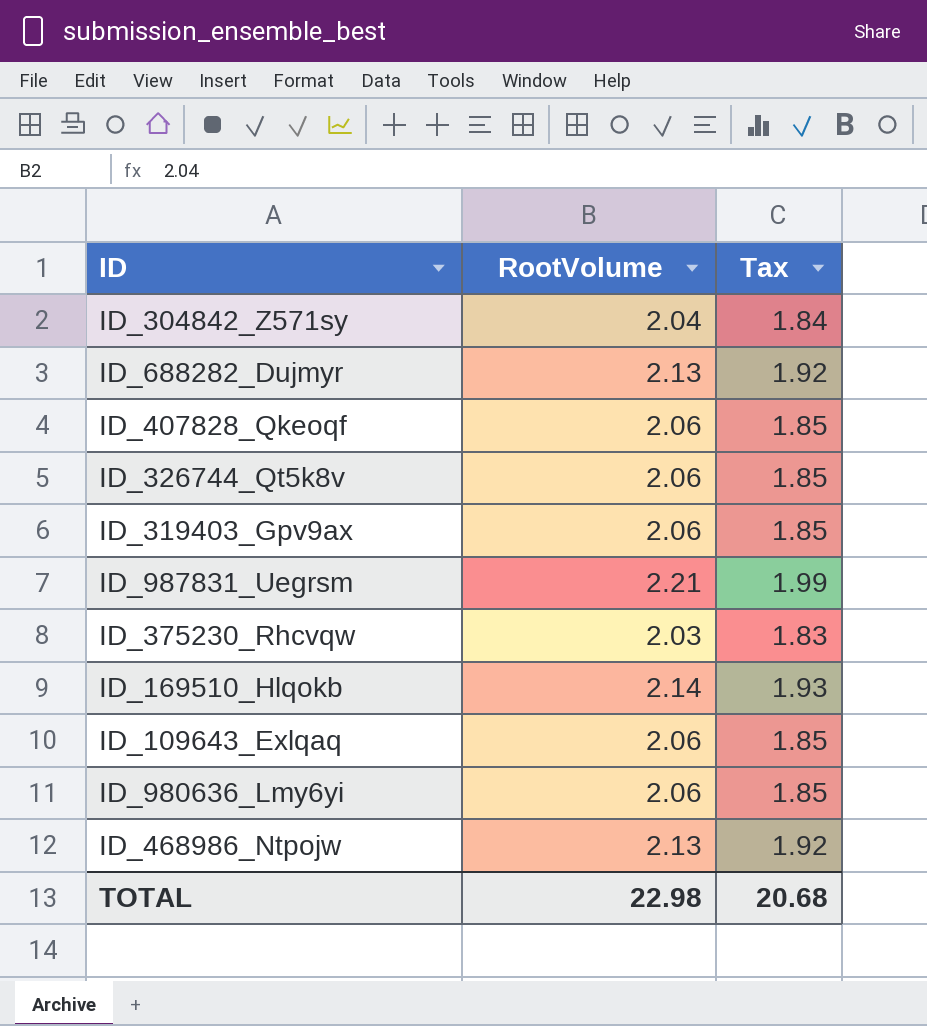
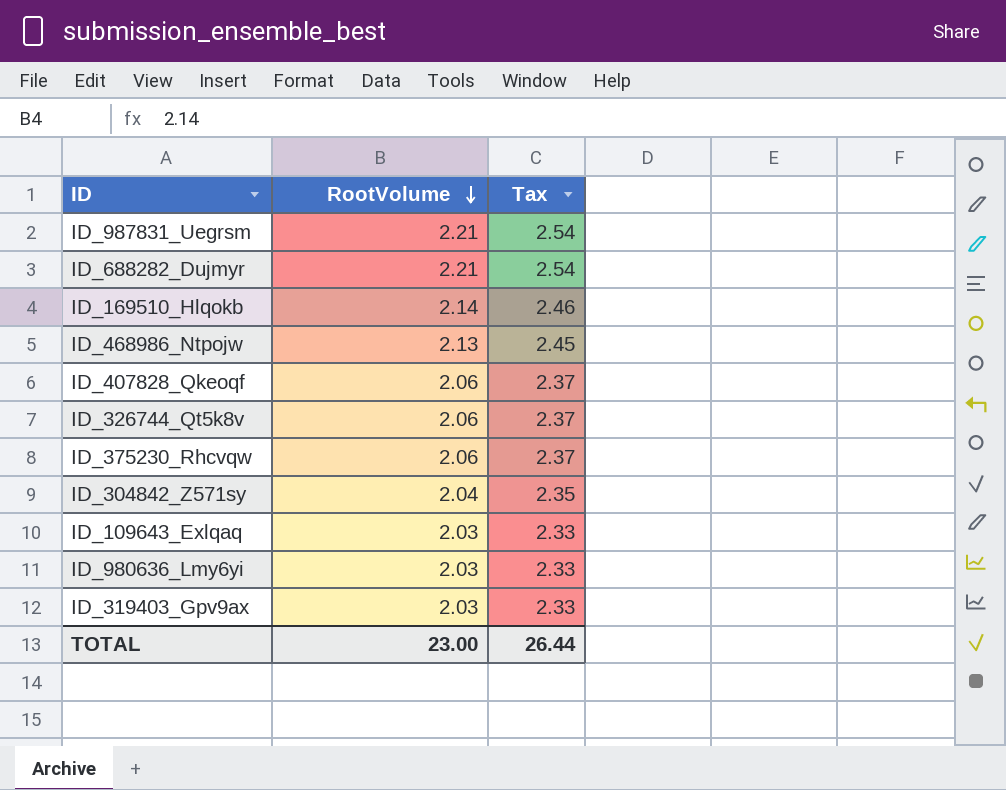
row order: none -> RootVolume descending
column Tax | formula: [RootVolume] * 0.9 -> [RootVolume] * 1.15
ID_688282_Dujmyr | RootVolume: 2.13 -> 2.21
ID_375230_Rhcvqw | RootVolume: 2.03 -> 2.06
ID_109643_Exlqaq | RootVolume: 2.06 -> 2.03
ID_980636_Lmy6yi | RootVolume: 2.06 -> 2.03
ID_319403_Gpv9ax | RootVolume: 2.06 -> 2.03
TOTAL | RootVolume: 22.98 -> 23.00
TOTAL | Tax: 20.68 -> 26.44

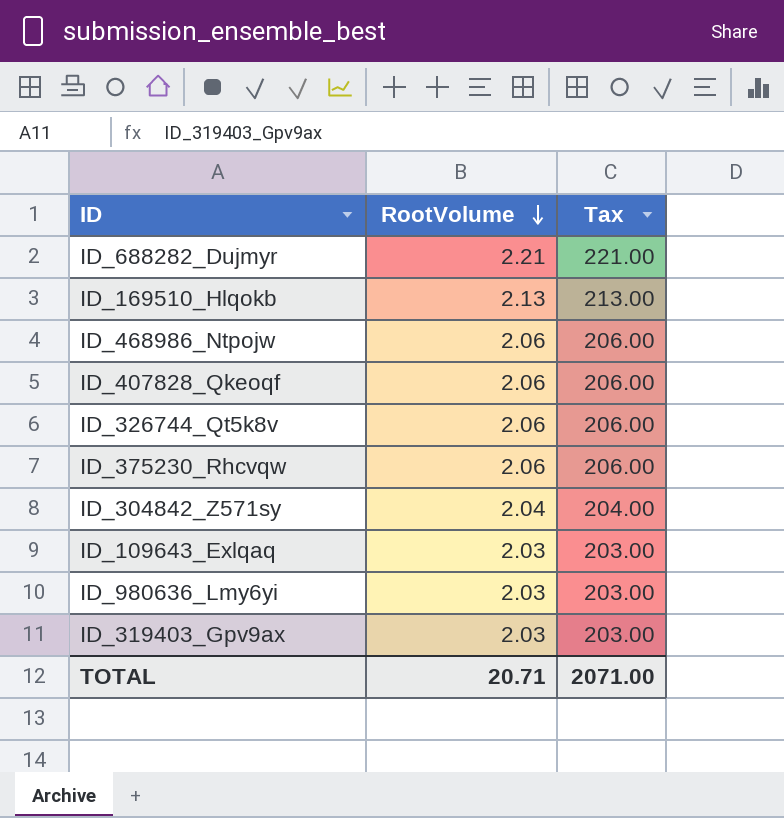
column Tax | formula: [RootVolume] * 1.15 -> [RootVolume] * 100
row ID_987831_Uegrsm: 2.21 | 2.54 -> none
ID_169510_Hlqokb | RootVolume: 2.14 -> 2.13
ID_468986_Ntpojw | RootVolume: 2.13 -> 2.06
TOTAL | RootVolume: 23.00 -> 20.71
TOTAL | Tax: 26.44 -> 2071.00

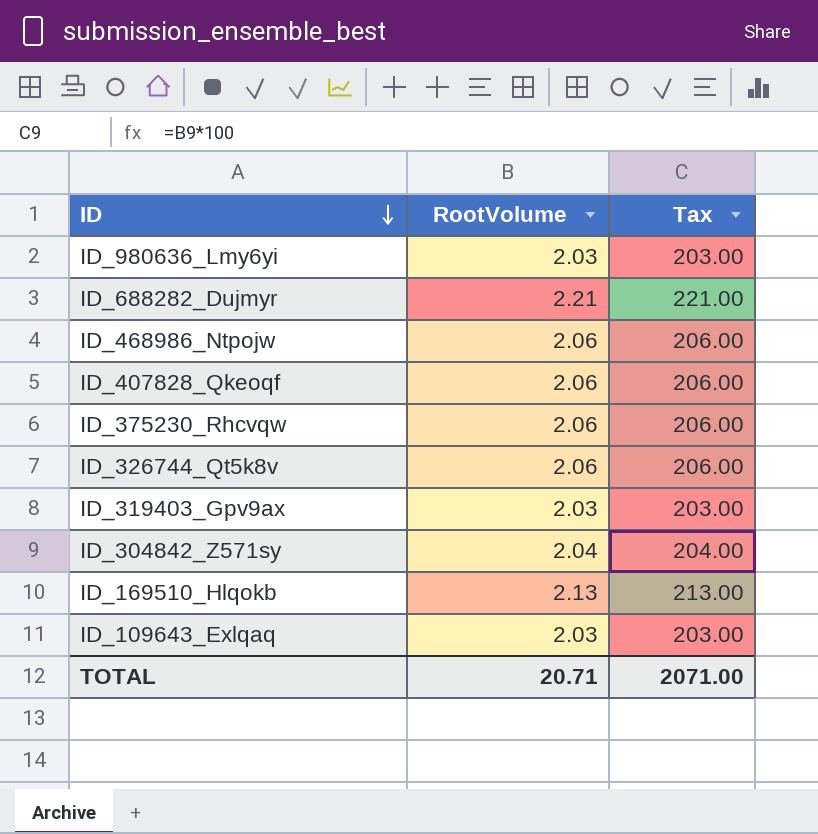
row order: RootVolume descending -> ID descending

